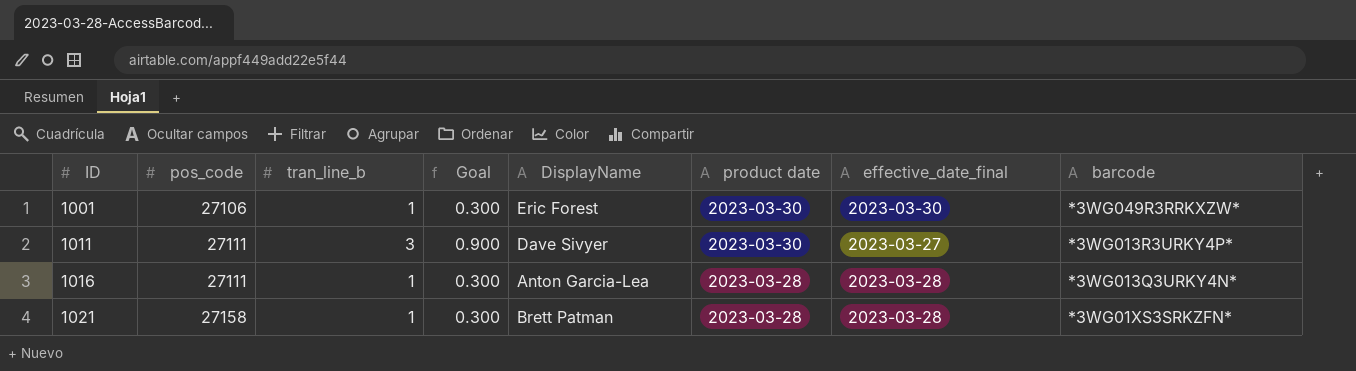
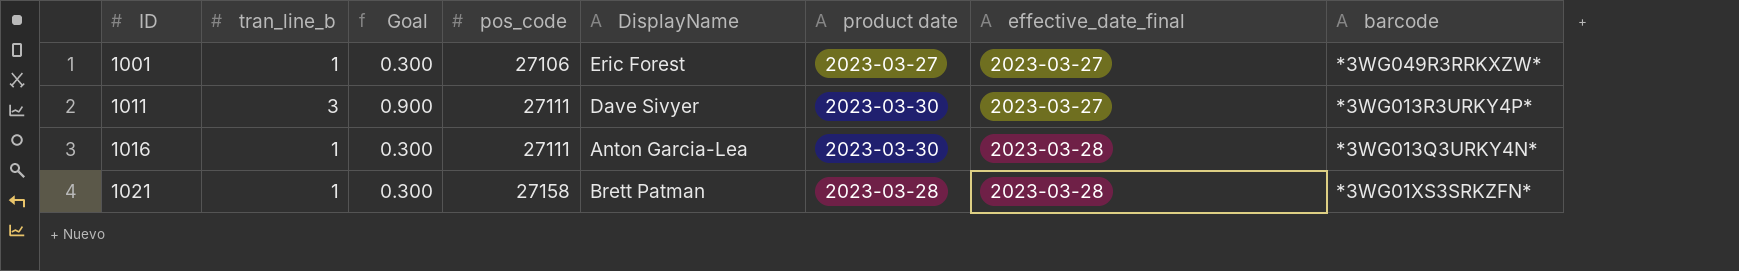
column pos_code | position: 2 -> 4
1001 | product date: 2023-03-30 -> 2023-03-27
1001 | effective_date_final: 2023-03-30 -> 2023-03-27
1016 | product date: 2023-03-28 -> 2023-03-30

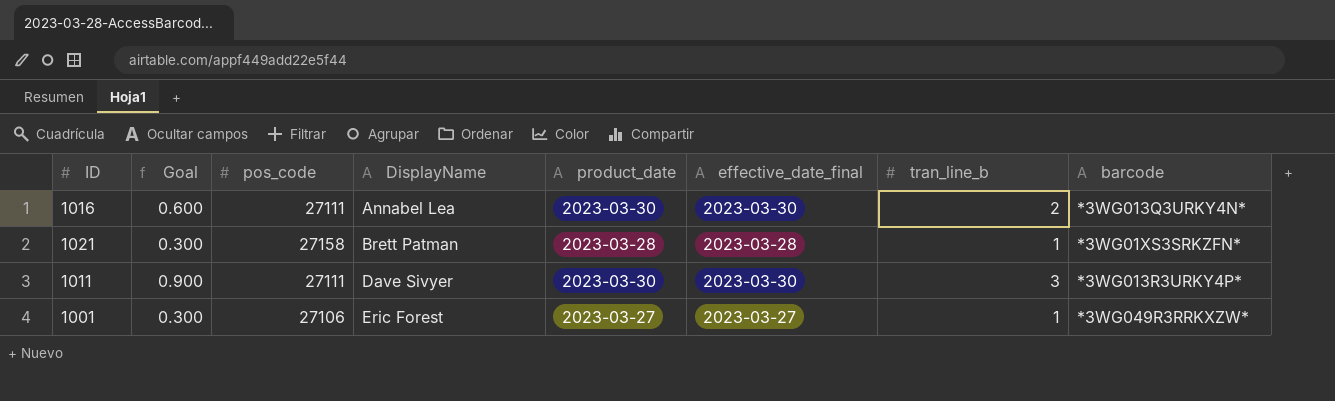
row order: ID ascending -> DisplayName ascending
column name: product date -> product_date
column tran_line_b | position: 2 -> 7
1016 | Goal: 0.300 -> 0.600
1016 | DisplayName: Anton Garcia-Lea -> Annabel Lea
1016 | effective_date_final: 2023-03-28 -> 2023-03-30
1016 | tran_line_b: 1 -> 2
1011 | effective_date_final: 2023-03-27 -> 2023-03-30

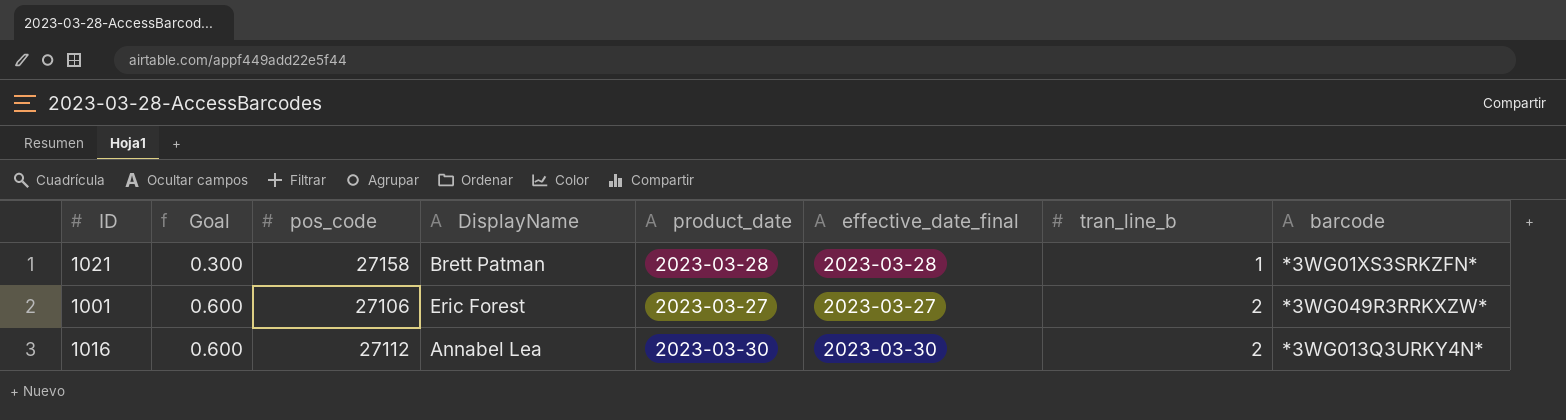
row order: DisplayName ascending -> Goal ascending
row 1011: 0.900 | 27111 | Dave Sivyer | 2023-03-30 | 2023-03-30 | 3 | *3WG013R3URKY4P* -> none
1001 | Goal: 0.300 -> 0.600
1001 | tran_line_b: 1 -> 2
1016 | pos_code: 27111 -> 27112

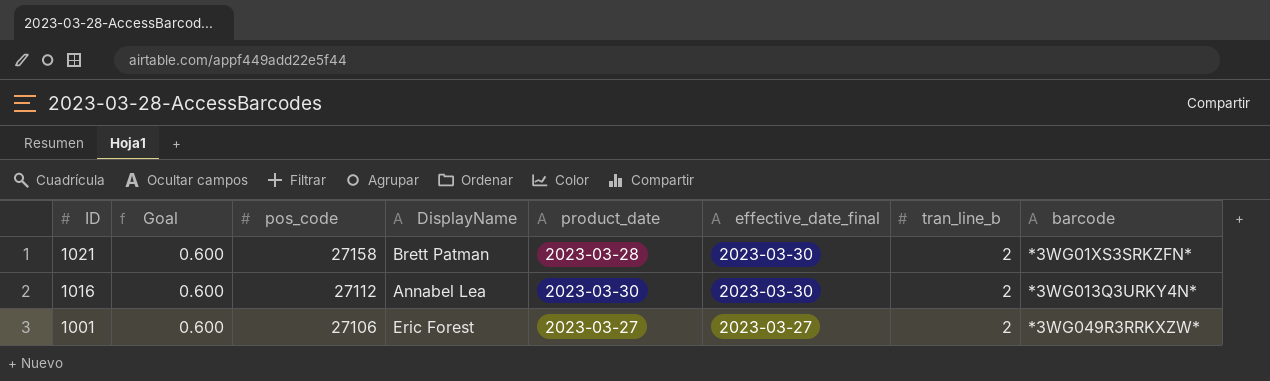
row order: Goal ascending -> ID descending
1021 | Goal: 0.300 -> 0.600
1021 | effective_date_final: 2023-03-28 -> 2023-03-30
1021 | tran_line_b: 1 -> 2

